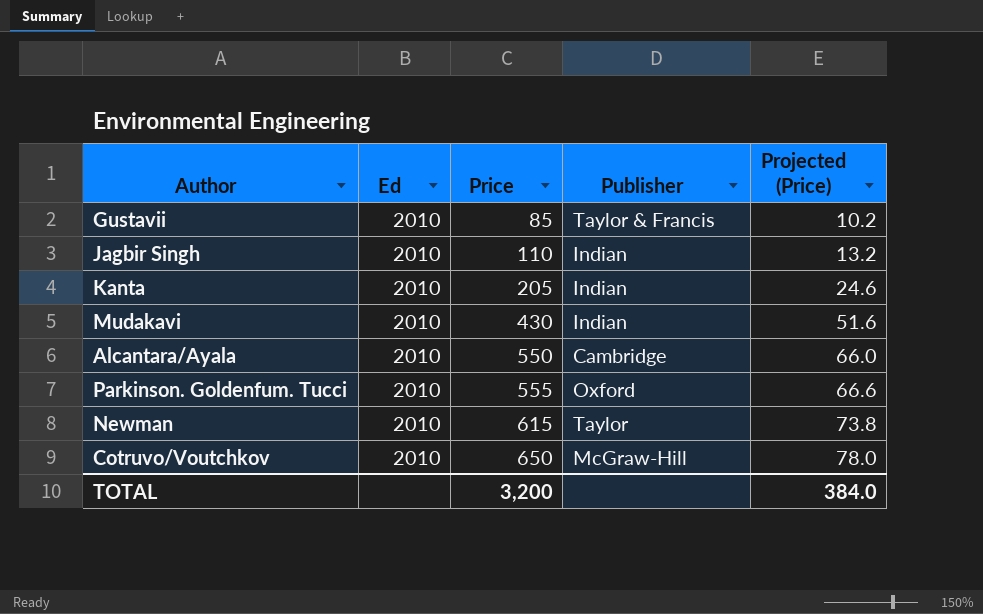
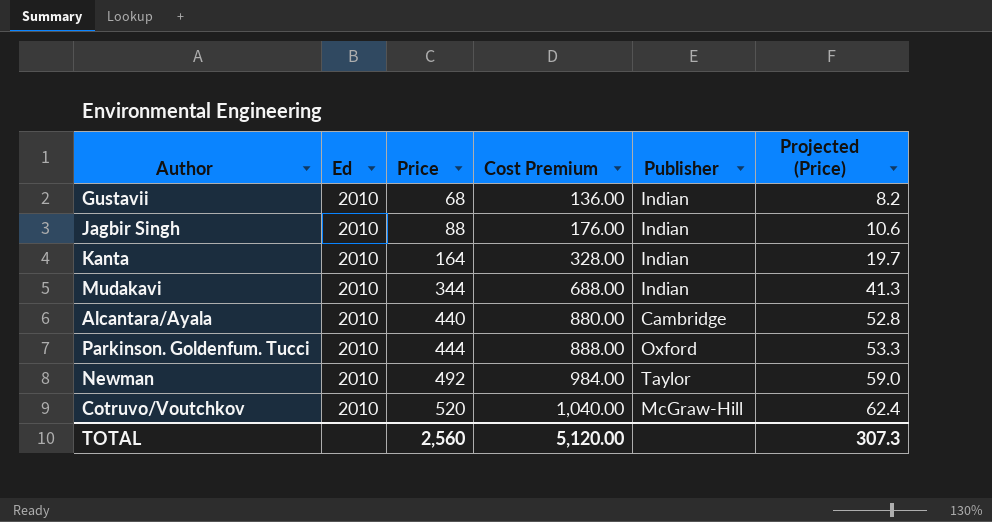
column Cost Premium | formula: none -> [Price] * 2
Gustavii | Price: 85 -> 68
Gustavii | Publisher: Taylor & Francis -> Indian
Gustavii | Projected (Price): 10.2 -> 8.2
Jagbir Singh | Price: 110 -> 88
Jagbir Singh | Projected (Price): 13.2 -> 10.6
Kanta | Price: 205 -> 164
Kanta | Projected (Price): 24.6 -> 19.7
Mudakavi | Price: 430 -> 344
Mudakavi | Projected (Price): 51.6 -> 41.3
Alcantara/Ayala | Price: 550 -> 440
Alcantara/Ayala | Projected (Price): 66.0 -> 52.8
Parkinson. Goldenfum. Tucci | Price: 555 -> 444
Parkinson. Goldenfum. Tucci | Projected (Price): 66.6 -> 53.3
Newman | Price: 615 -> 492
Newman | Projected (Price): 73.8 -> 59.0
Cotruvo/Voutchkov | Price: 650 -> 520
Cotruvo/Voutchkov | Projected (Price): 78.0 -> 62.4
TOTAL | Price: 3,200 -> 2,560
TOTAL | Projected (Price): 384.0 -> 307.3

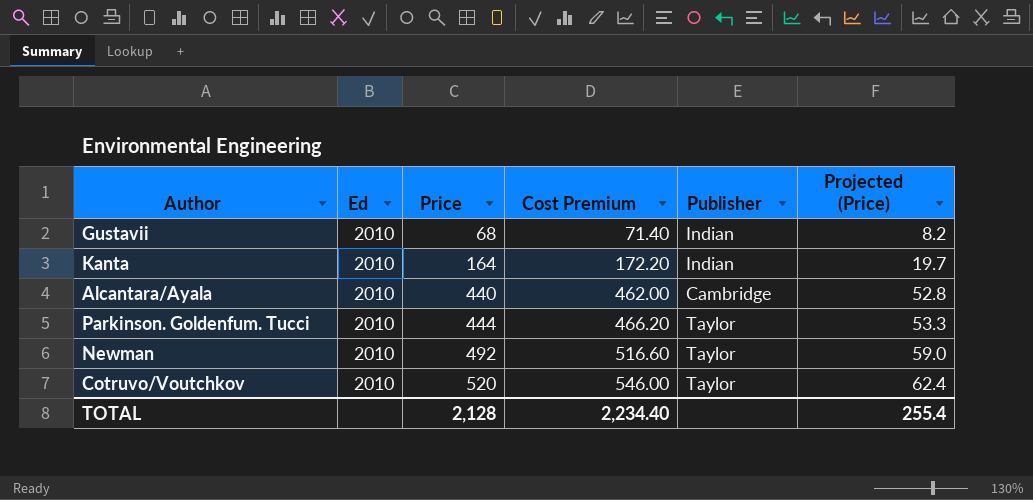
column Cost Premium | formula: [Price] * 2 -> [Price] * 1.05
row Jagbir Singh: 2010 | 88 | 176.00 | Indian | 10.6 -> none
row Mudakavi: 2010 | 344 | 688.00 | Indian | 41.3 -> none
Parkinson. Goldenfum. Tucci | Publisher: Oxford -> Taylor
Cotruvo/Voutchkov | Publisher: McGraw-Hill -> Taylor
TOTAL | Price: 2,560 -> 2,128
TOTAL | Cost Premium: 5,120.00 -> 2,234.40
TOTAL | Projected (Price): 307.3 -> 255.4

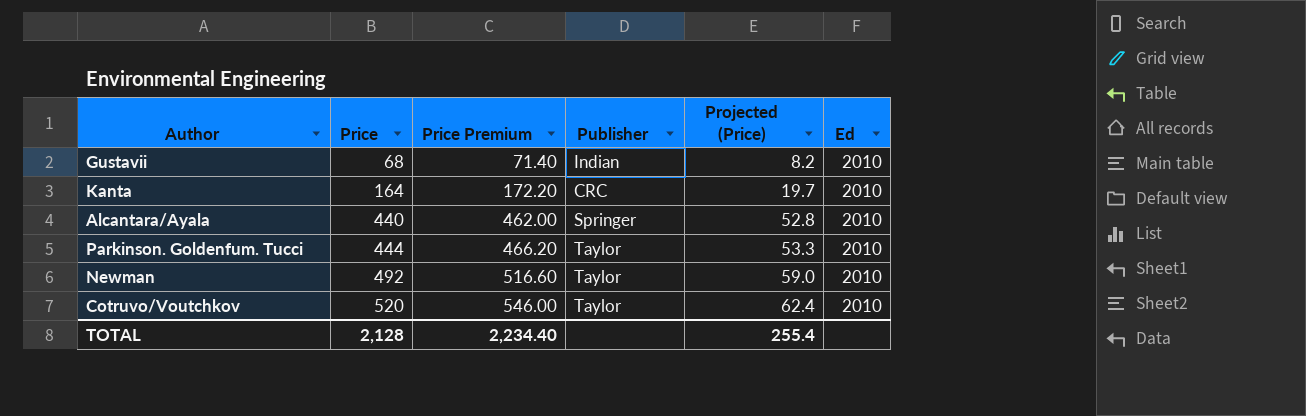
column name: Cost Premium -> Price Premium
column Ed | position: 2 -> 6
Kanta | Publisher: Indian -> CRC
Alcantara/Ayala | Publisher: Cambridge -> Springer

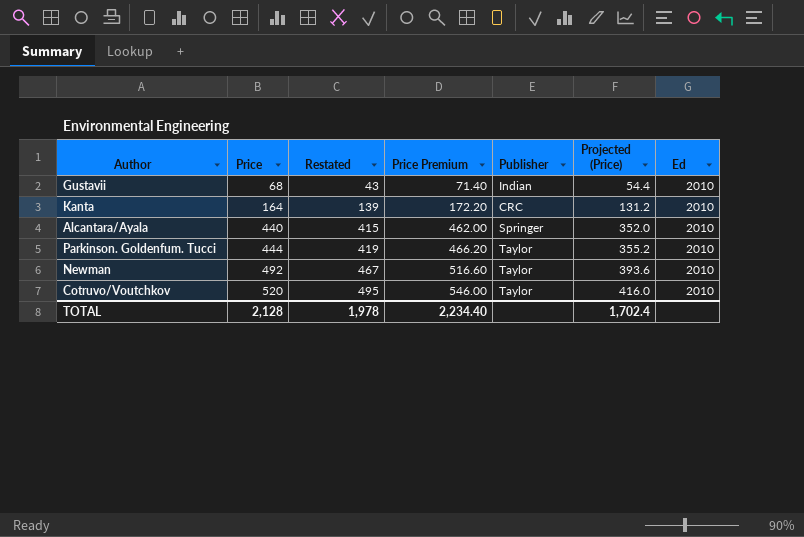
column Restated | formula: none -> [Price] - 25
column Projected (Price) | formula: [Price] * 0.12 -> [Price] * 0.8
TOTAL | Projected (Price): 255.4 -> 1,702.4

